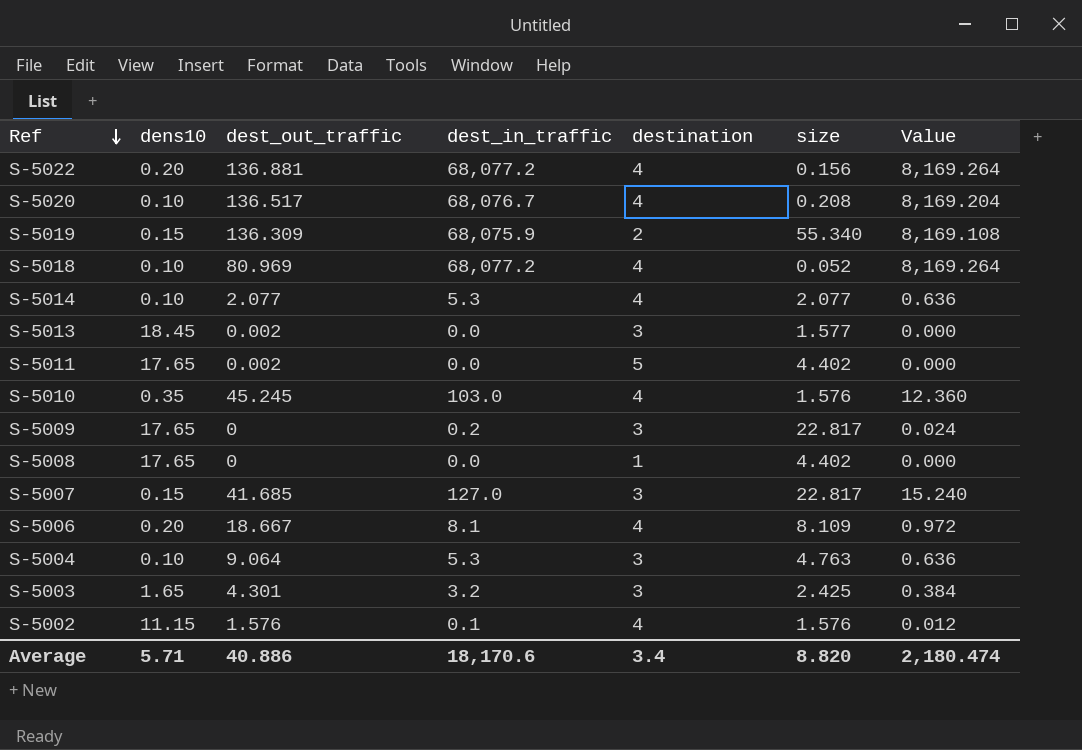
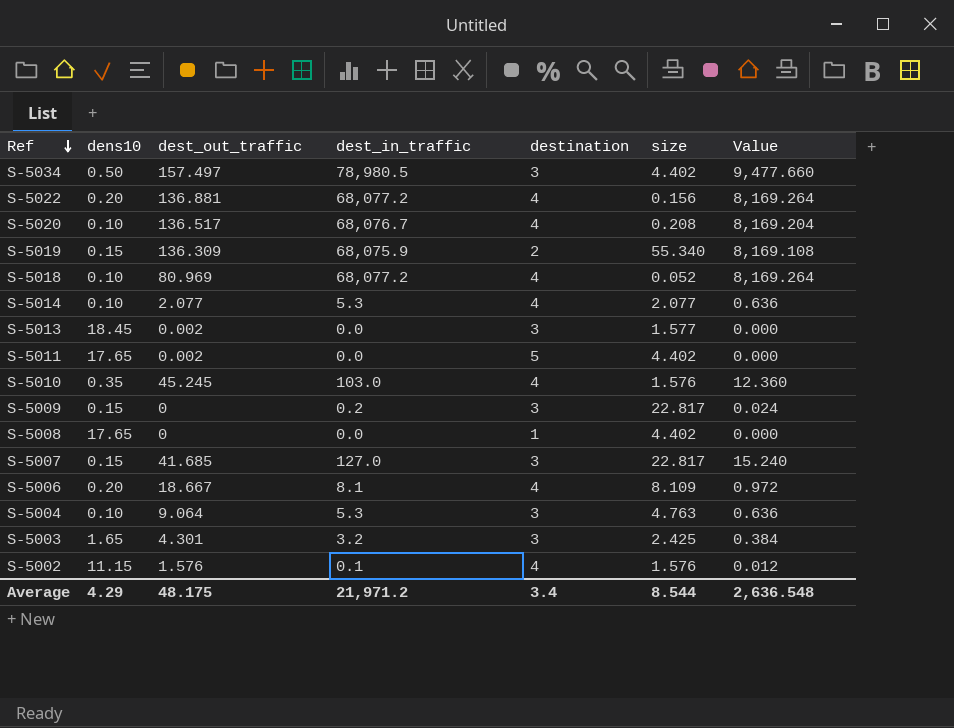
row S-5034: none -> 0.50 | 157.497 | 78,980.5 | 3 | 4.402 | 9,477.660
S-5009 | dens10: 17.65 -> 0.15
Average | dens10: 5.71 -> 4.29
Average | dest_out_traffic: 40.886 -> 48.175
Average | dest_in_traffic: 18,170.6 -> 21,971.2
Average | size: 8.820 -> 8.544
Average | Value: 2,180.474 -> 2,636.548

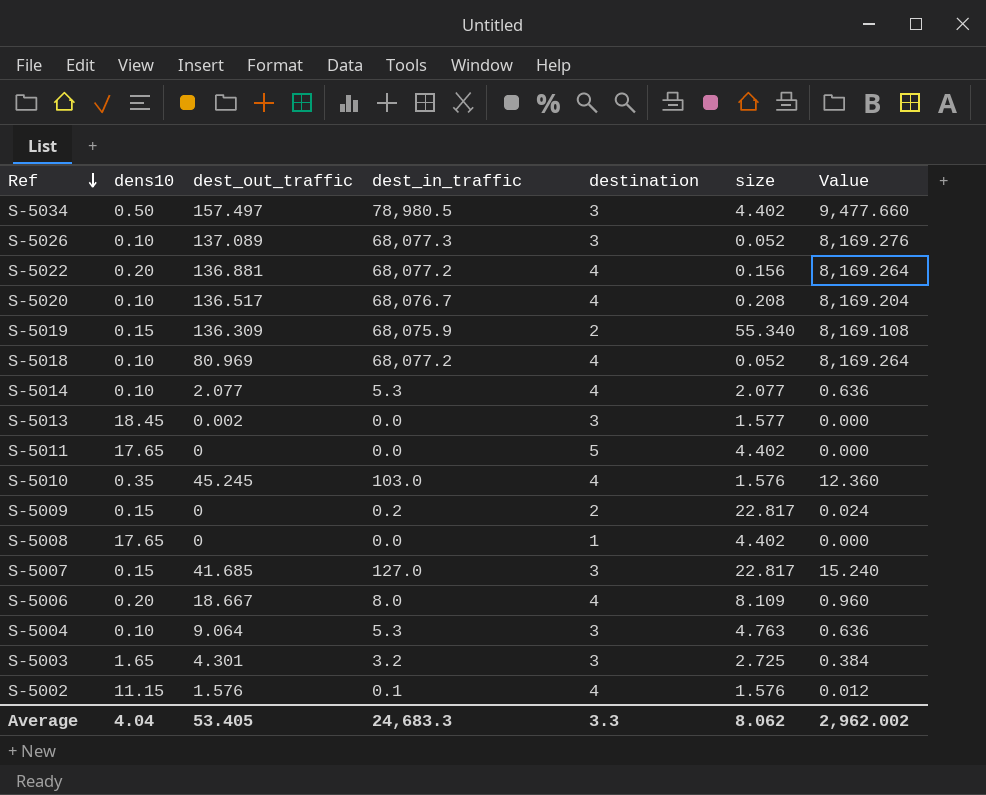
row S-5026: none -> 0.10 | 137.089 | 68,077.3 | 3 | 0.052 | 8,169.276
S-5011 | dest_out_traffic: 0.002 -> 0
S-5009 | destination: 3 -> 2
S-5006 | dest_in_traffic: 8.1 -> 8.0
S-5006 | Value: 0.972 -> 0.960
S-5003 | size: 2.425 -> 2.725
Average | dens10: 4.29 -> 4.04
Average | dest_out_traffic: 48.175 -> 53.405
Average | dest_in_traffic: 21,971.2 -> 24,683.3
Average | destination: 3.4 -> 3.3
Average | size: 8.544 -> 8.062
Average | Value: 2,636.548 -> 2,962.002

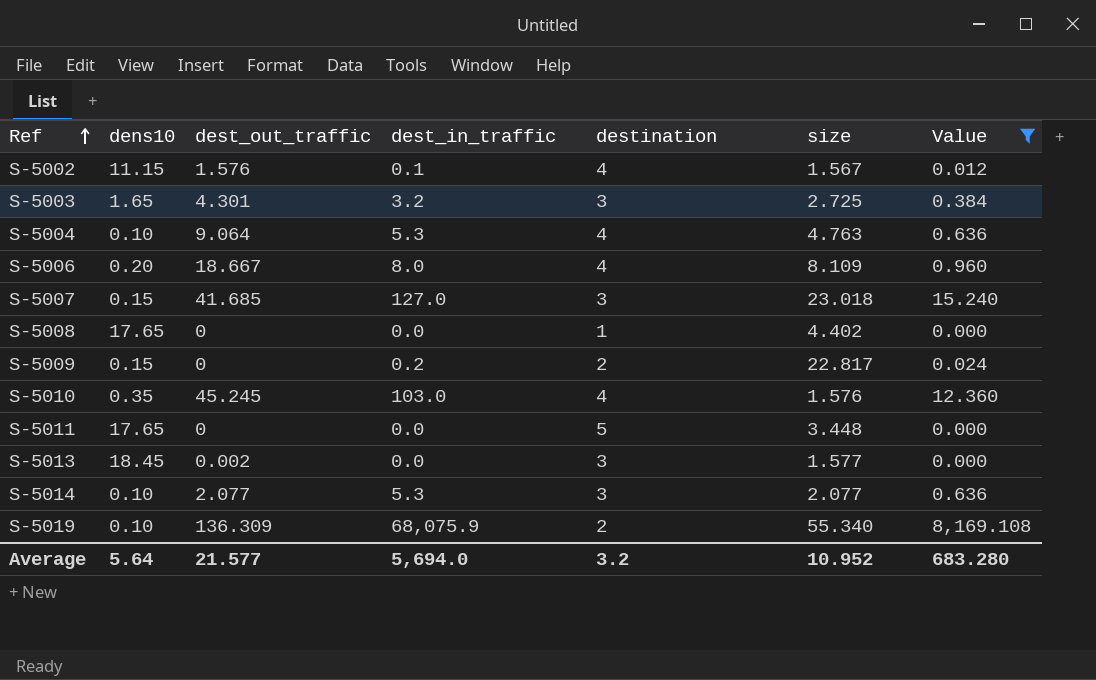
filter: none -> Value <= 8,169.108
row order: Ref descending -> Ref ascending
S-5002 | size: 1.576 -> 1.567
S-5004 | destination: 3 -> 4
S-5007 | size: 22.817 -> 23.018
S-5011 | size: 4.402 -> 3.448
S-5014 | destination: 4 -> 3
S-5019 | dens10: 0.15 -> 0.10
Average | dens10: 4.04 -> 5.64
Average | dest_out_traffic: 53.405 -> 21.577
Average | dest_in_traffic: 24,683.3 -> 5,694.0
Average | destination: 3.3 -> 3.2
Average | size: 8.062 -> 10.952
Average | Value: 2,962.002 -> 683.280

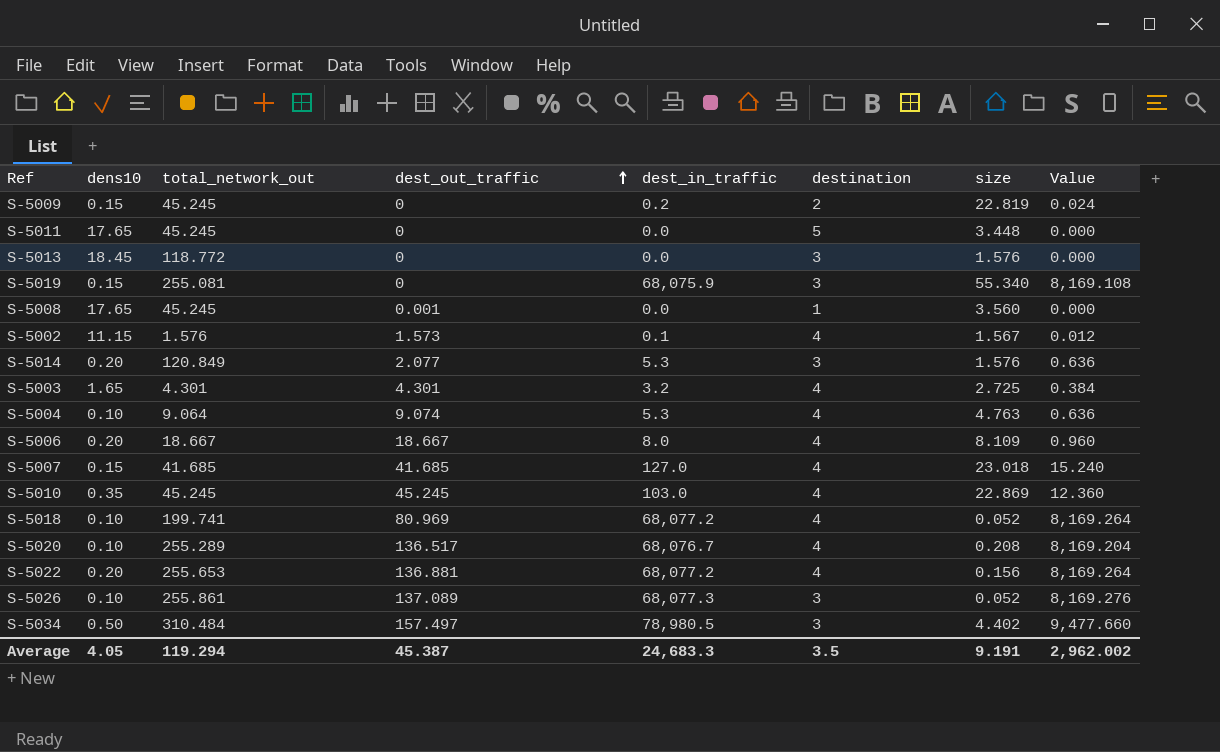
filter: Value <= 8,169.108 -> none
row order: Ref ascending -> dest_out_traffic ascending
column total_network_out | position: none -> 3
S-5009 | size: 22.817 -> 22.819
S-5013 | dest_out_traffic: 0.002 -> 0
S-5013 | size: 1.577 -> 1.576
S-5019 | dens10: 0.10 -> 0.15
S-5019 | dest_out_traffic: 136.309 -> 0
S-5019 | destination: 2 -> 3
S-5008 | dest_out_traffic: 0 -> 0.001
S-5008 | size: 4.402 -> 3.560
S-5002 | dest_out_traffic: 1.576 -> 1.573
S-5014 | dens10: 0.10 -> 0.20
S-5014 | size: 2.077 -> 1.576
S-5003 | destination: 3 -> 4
S-5004 | dest_out_traffic: 9.064 -> 9.074
S-5007 | destination: 3 -> 4
S-5010 | size: 1.576 -> 22.869
Average | dens10: 5.64 -> 4.05
Average | dest_out_traffic: 21.577 -> 45.387
Average | dest_in_traffic: 5,694.0 -> 24,683.3
Average | destination: 3.2 -> 3.5
Average | size: 10.952 -> 9.191
Average | Value: 683.280 -> 2,962.002

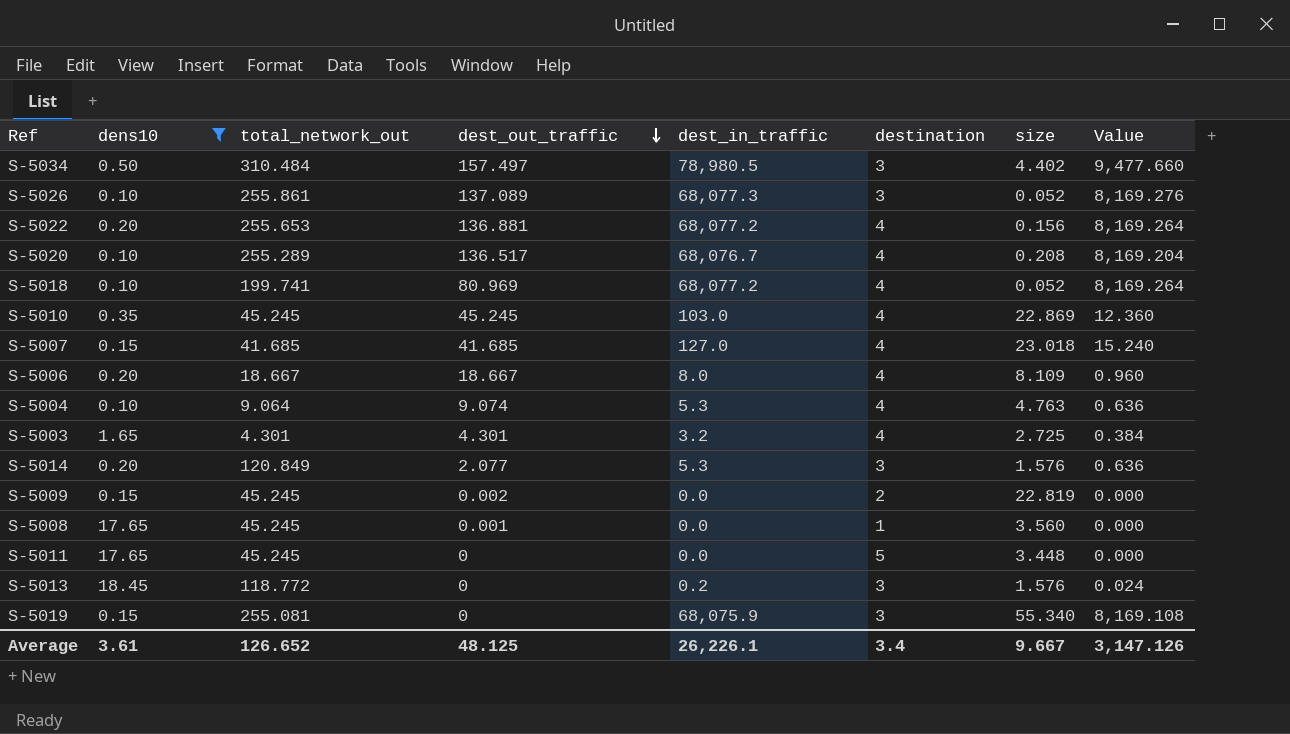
filter: none -> dens10 != 11.15
row order: dest_out_traffic ascending -> dest_out_traffic descending
S-5009 | dest_out_traffic: 0 -> 0.002
S-5009 | dest_in_traffic: 0.2 -> 0.0
S-5009 | Value: 0.024 -> 0.000
S-5013 | dest_in_traffic: 0.0 -> 0.2
S-5013 | Value: 0.000 -> 0.024
Average | dens10: 4.05 -> 3.61
Average | total_network_out: 119.294 -> 126.652
Average | dest_out_traffic: 45.387 -> 48.125
Average | dest_in_traffic: 24,683.3 -> 26,226.1
Average | destination: 3.5 -> 3.4
Average | size: 9.191 -> 9.667
Average | Value: 2,962.002 -> 3,147.126

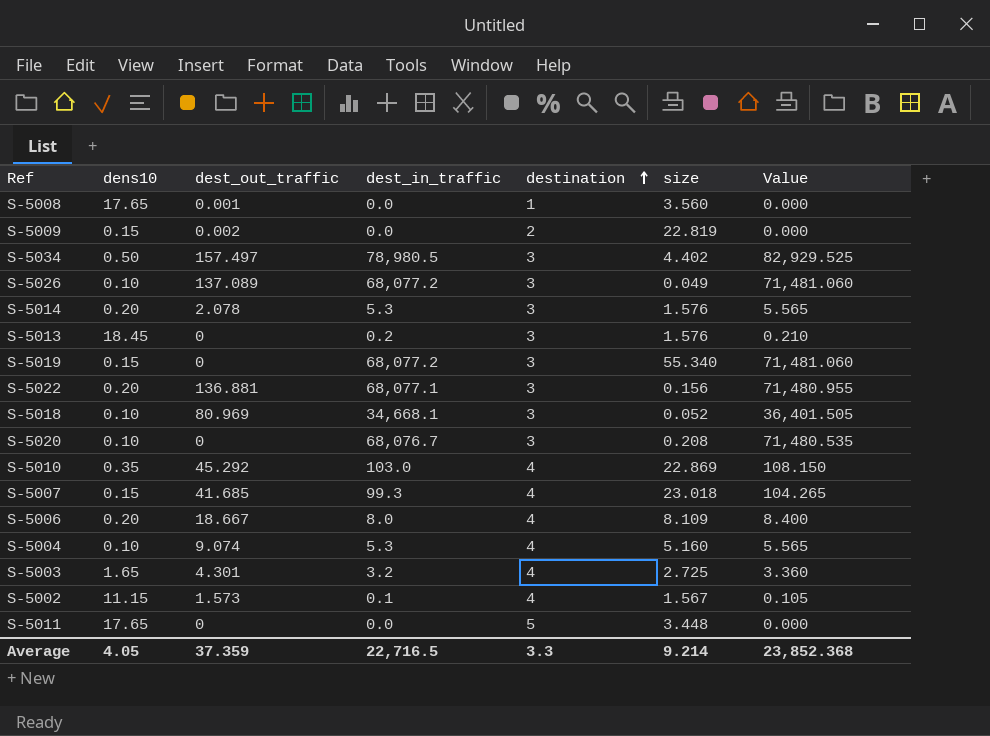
filter: dens10 != 11.15 -> none
row order: dest_out_traffic descending -> destination ascending
column total_network_out | position: 3 -> none
column Value | formula: [dest_in_traffic] * 0.12 -> [dest_in_traffic] * 1.05
S-5026 | dest_in_traffic: 68,077.3 -> 68,077.2
S-5026 | size: 0.052 -> 0.049
S-5014 | dest_out_traffic: 2.077 -> 2.078
S-5019 | dest_in_traffic: 68,075.9 -> 68,077.2
S-5022 | dest_in_traffic: 68,077.2 -> 68,077.1
S-5022 | destination: 4 -> 3
S-5018 | dest_in_traffic: 68,077.2 -> 34,668.1
S-5018 | destination: 4 -> 3
S-5020 | dest_out_traffic: 136.517 -> 0
S-5020 | destination: 4 -> 3
S-5010 | dest_out_traffic: 45.245 -> 45.292
S-5007 | dest_in_traffic: 127.0 -> 99.3
S-5004 | size: 4.763 -> 5.160
Average | dens10: 3.61 -> 4.05
Average | dest_out_traffic: 48.125 -> 37.359
Average | dest_in_traffic: 26,226.1 -> 22,716.5
Average | destination: 3.4 -> 3.3
Average | size: 9.667 -> 9.214
Average | Value: 3,147.126 -> 23,852.368

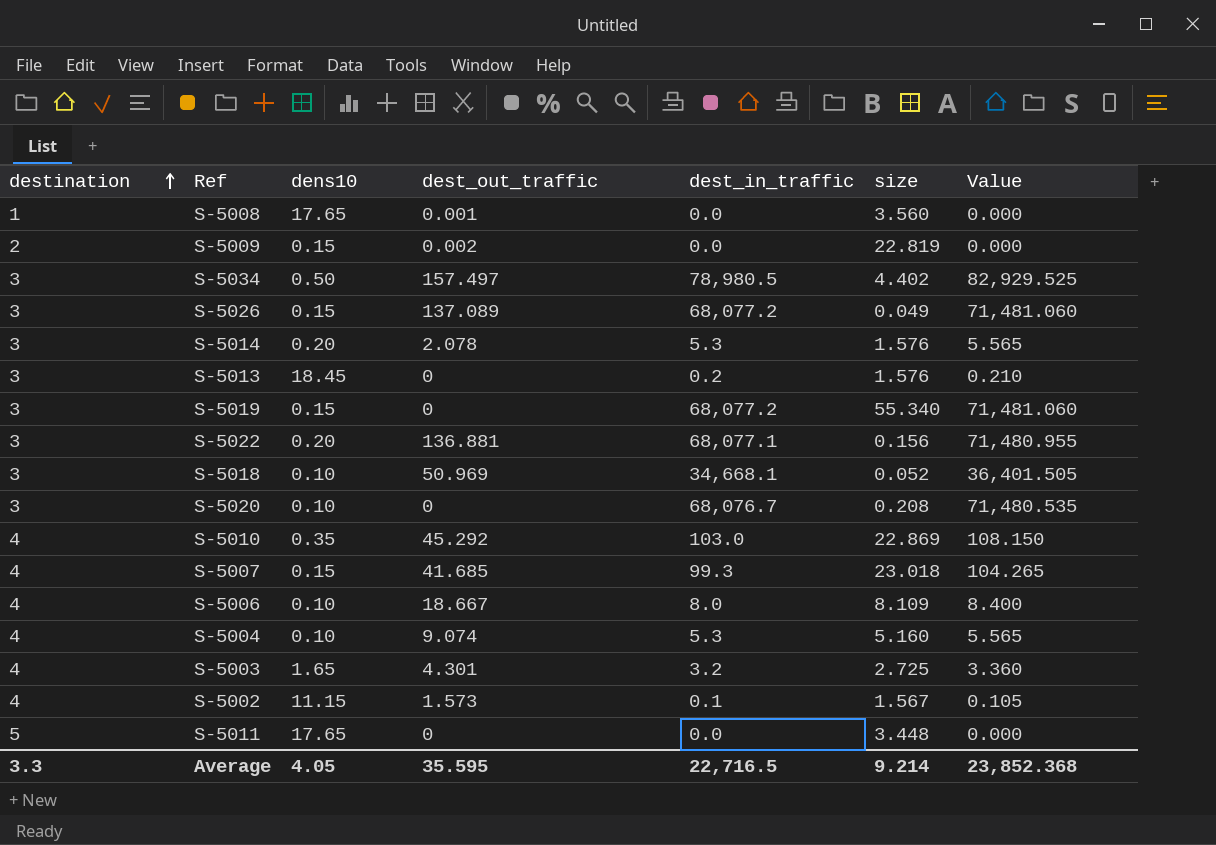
column destination | position: 5 -> 1
S-5026 | dens10: 0.10 -> 0.15
S-5018 | dest_out_traffic: 80.969 -> 50.969
S-5006 | dens10: 0.20 -> 0.10
Average | dest_out_traffic: 37.359 -> 35.595

